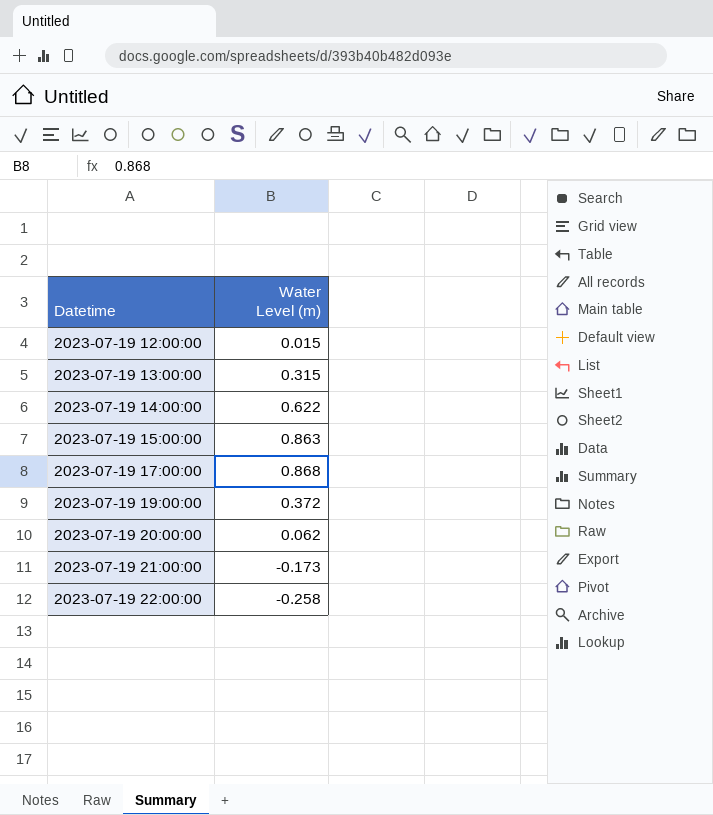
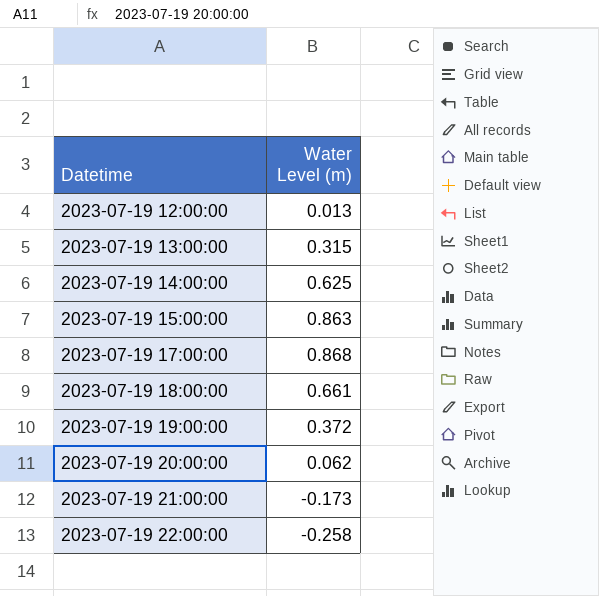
2023-07-19 12:00:00 | Water Level (m): 0.015 -> 0.013
2023-07-19 14:00:00 | Water Level (m): 0.622 -> 0.625
row 2023-07-19 18:00:00: none -> 0.661

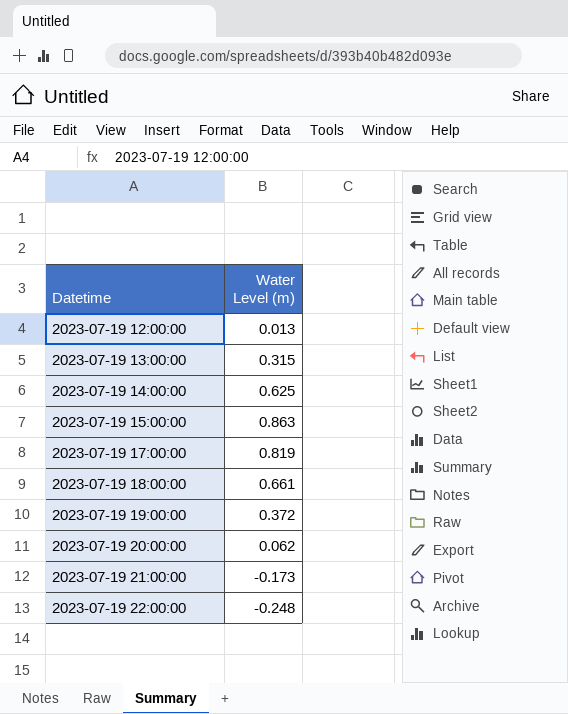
2023-07-19 17:00:00 | Water Level (m): 0.868 -> 0.819
2023-07-19 22:00:00 | Water Level (m): -0.258 -> -0.248

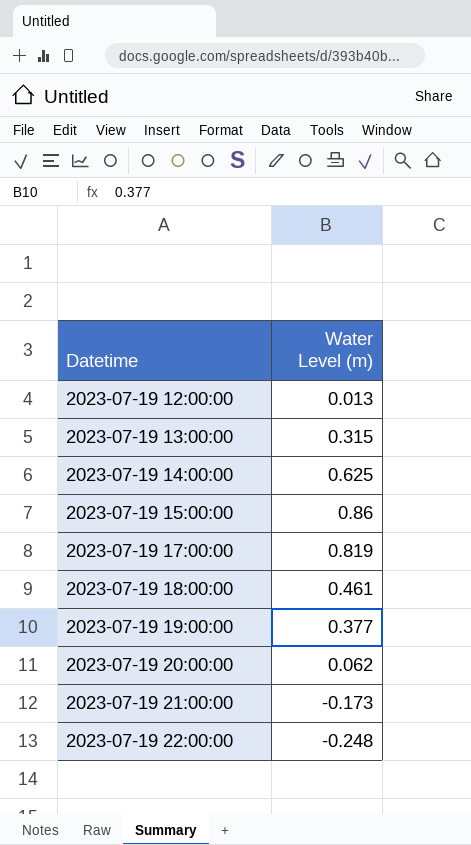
2023-07-19 15:00:00 | Water Level (m): 0.863 -> 0.86
2023-07-19 18:00:00 | Water Level (m): 0.661 -> 0.461
2023-07-19 19:00:00 | Water Level (m): 0.372 -> 0.377

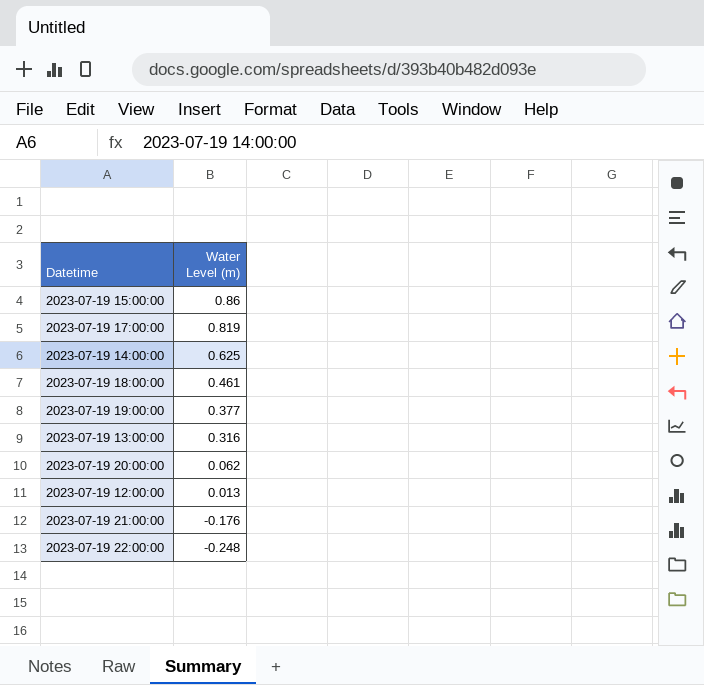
row order: Datetime ascending -> Water Level (m) descending
2023-07-19 13:00:00 | Water Level (m): 0.315 -> 0.316
2023-07-19 21:00:00 | Water Level (m): -0.173 -> -0.176

